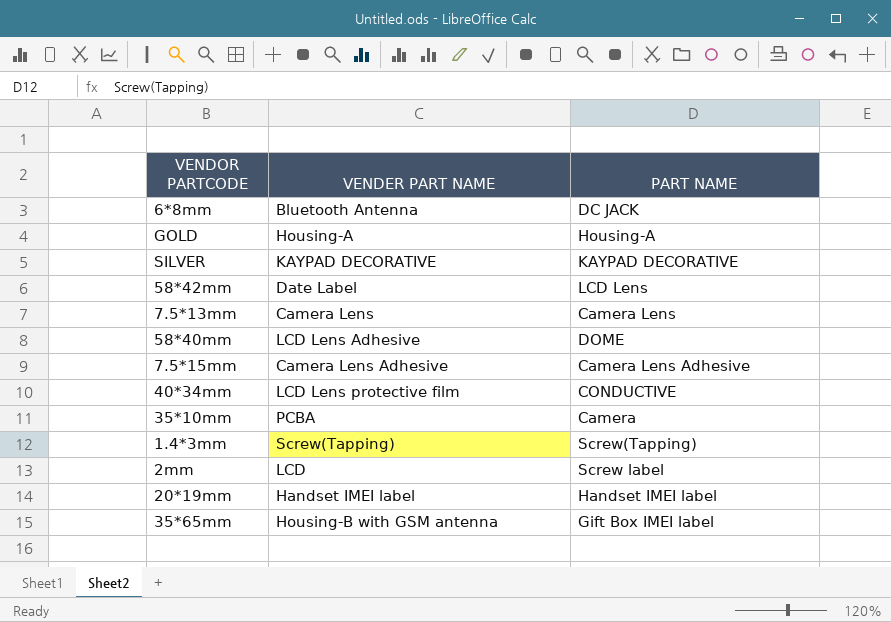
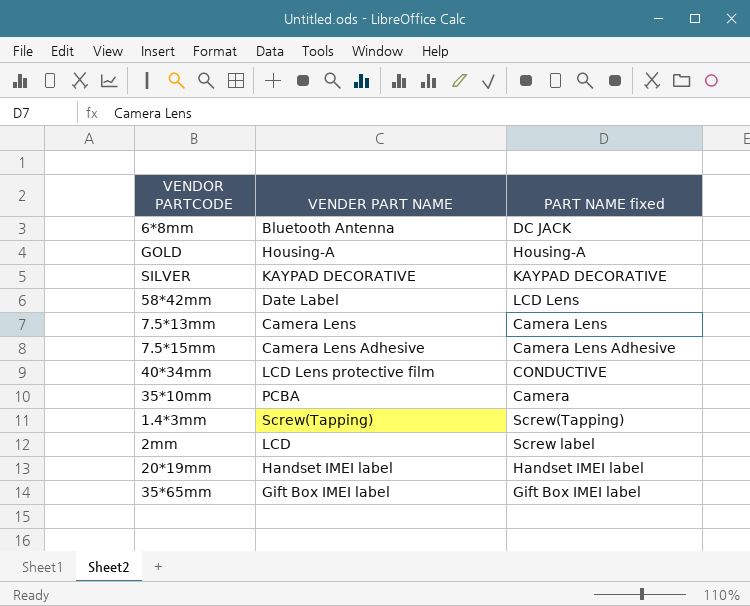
column name: PART NAME -> PART NAME fixed
row 58*40mm: LCD Lens Adhesive | DOME -> none
35*65mm | VENDER PART NAME: Housing-B with GSM antenna -> Gift Box IMEI label

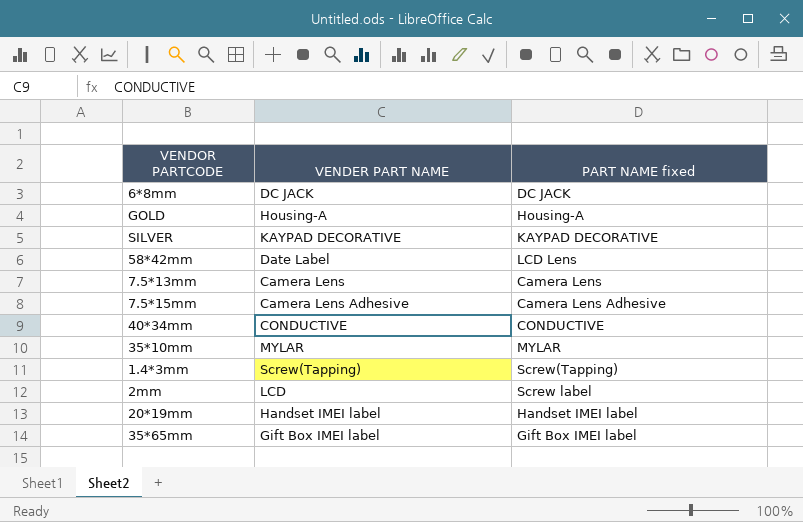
6*8mm | VENDER PART NAME: Bluetooth Antenna -> DC JACK
40*34mm | VENDER PART NAME: LCD Lens protective film -> CONDUCTIVE
35*10mm | VENDER PART NAME: PCBA -> MYLAR
35*10mm | PART NAME fixed: Camera -> MYLAR

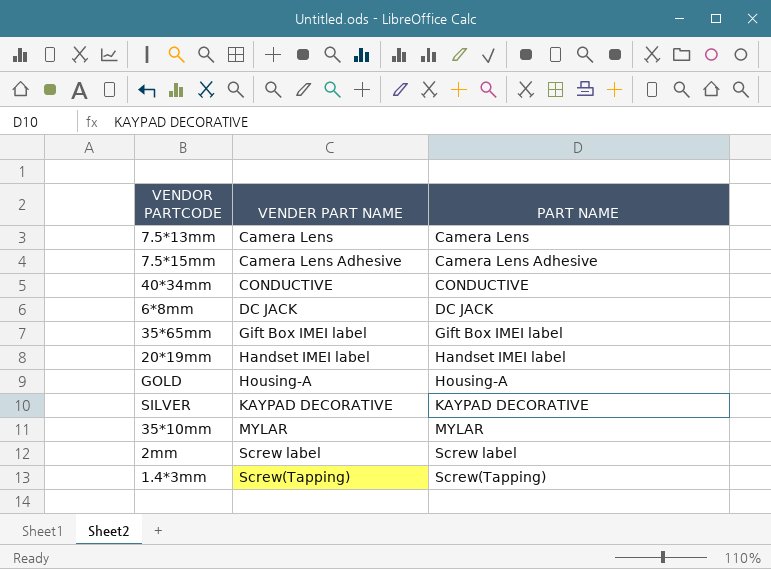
row order: none -> VENDER PART NAME ascending
column name: PART NAME fixed -> PART NAME
row 58*42mm: Date Label | LCD Lens -> none
2mm | VENDER PART NAME: LCD -> Screw label

